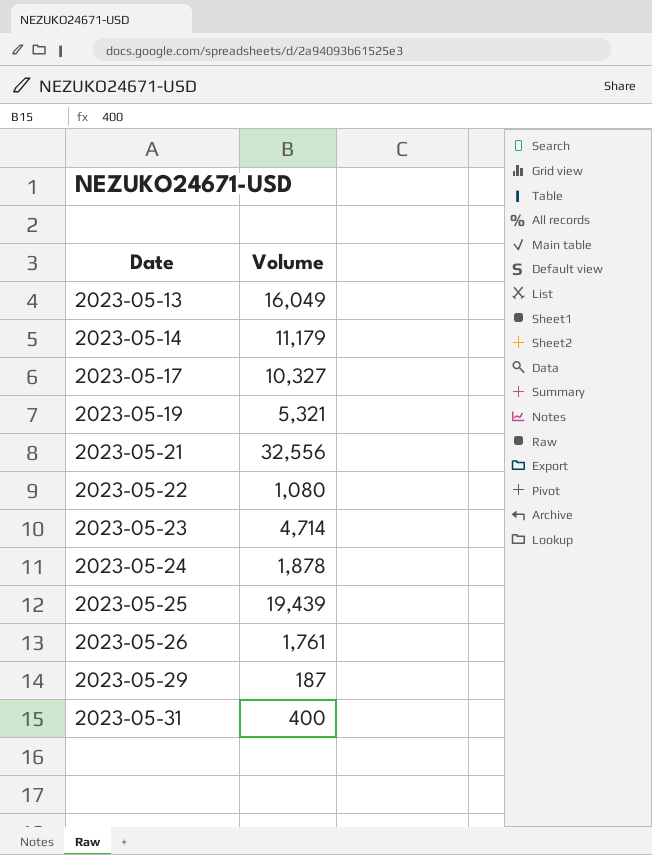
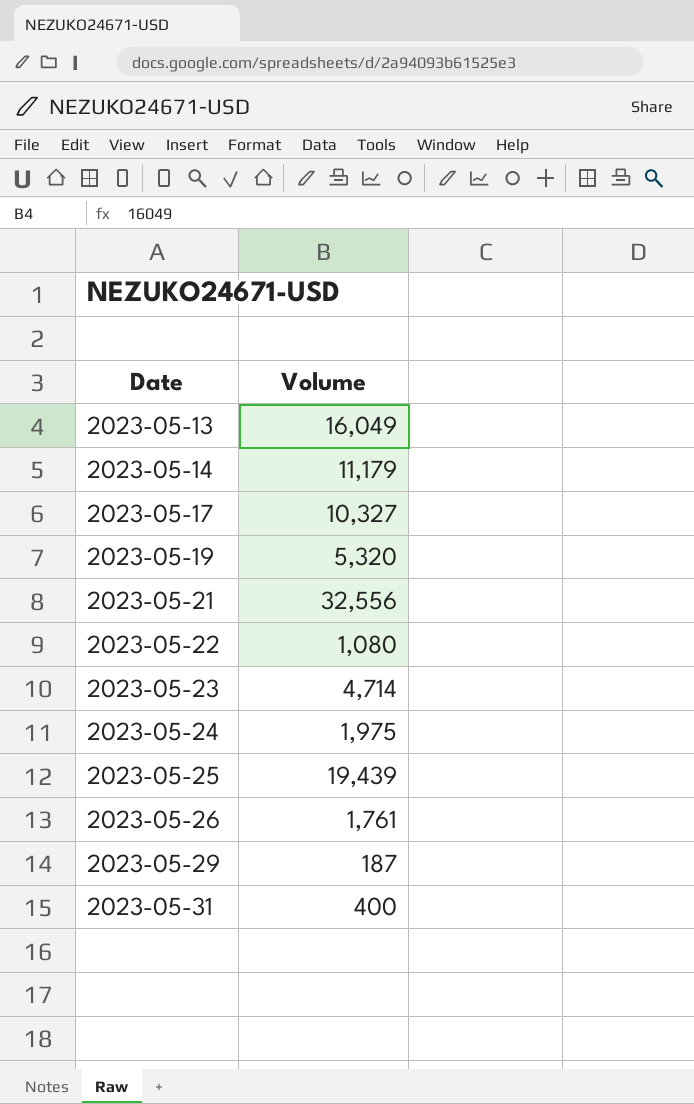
2023-05-19 | Volume: 5,321 -> 5,320
2023-05-24 | Volume: 1,878 -> 1,975

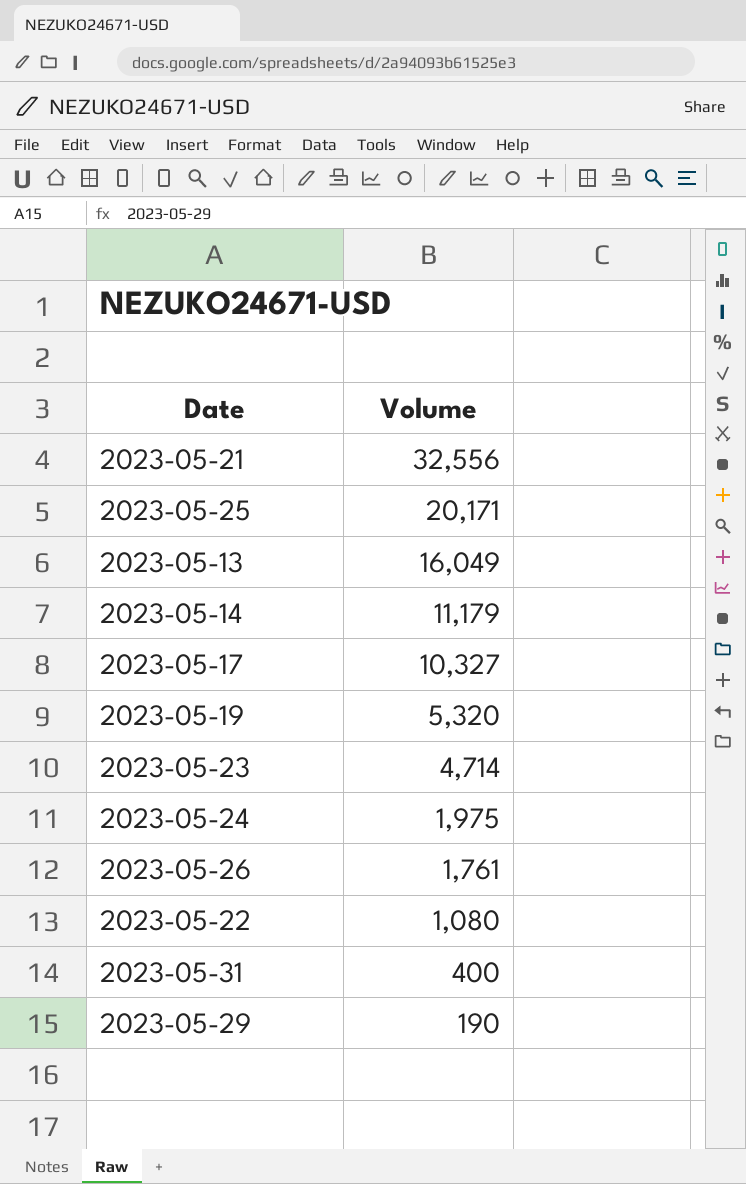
row order: Date ascending -> Volume descending
2023-05-25 | Volume: 19,439 -> 20,171
2023-05-29 | Volume: 187 -> 190

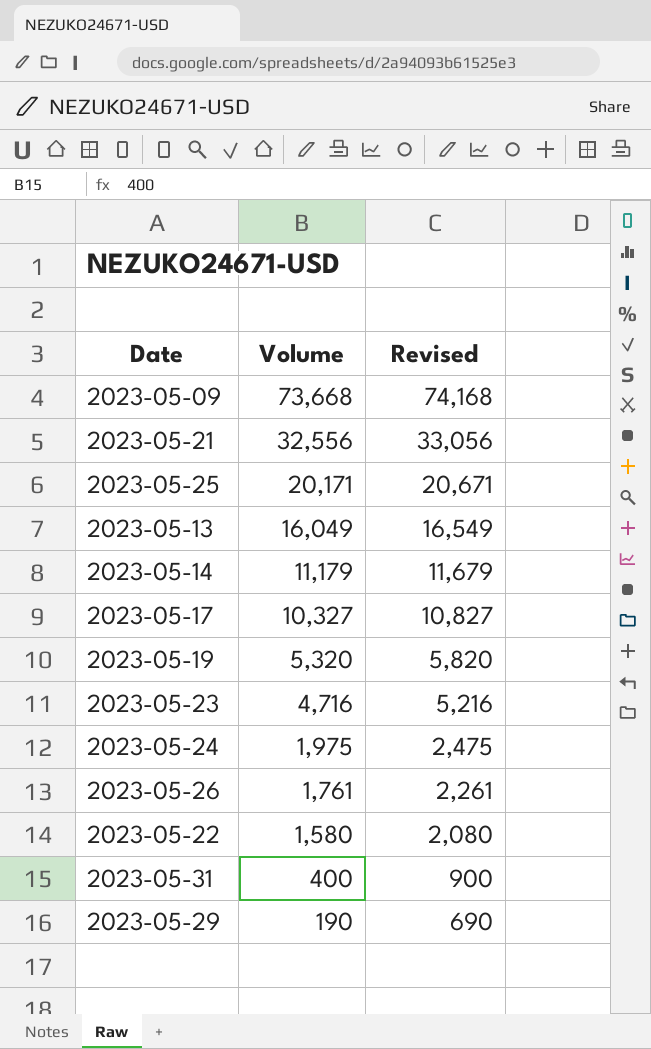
column Revised | formula: none -> [Volume] + 500
row 2023-05-09: none -> 73,668 | 74,168
2023-05-23 | Volume: 4,714 -> 4,716
2023-05-22 | Volume: 1,080 -> 1,580

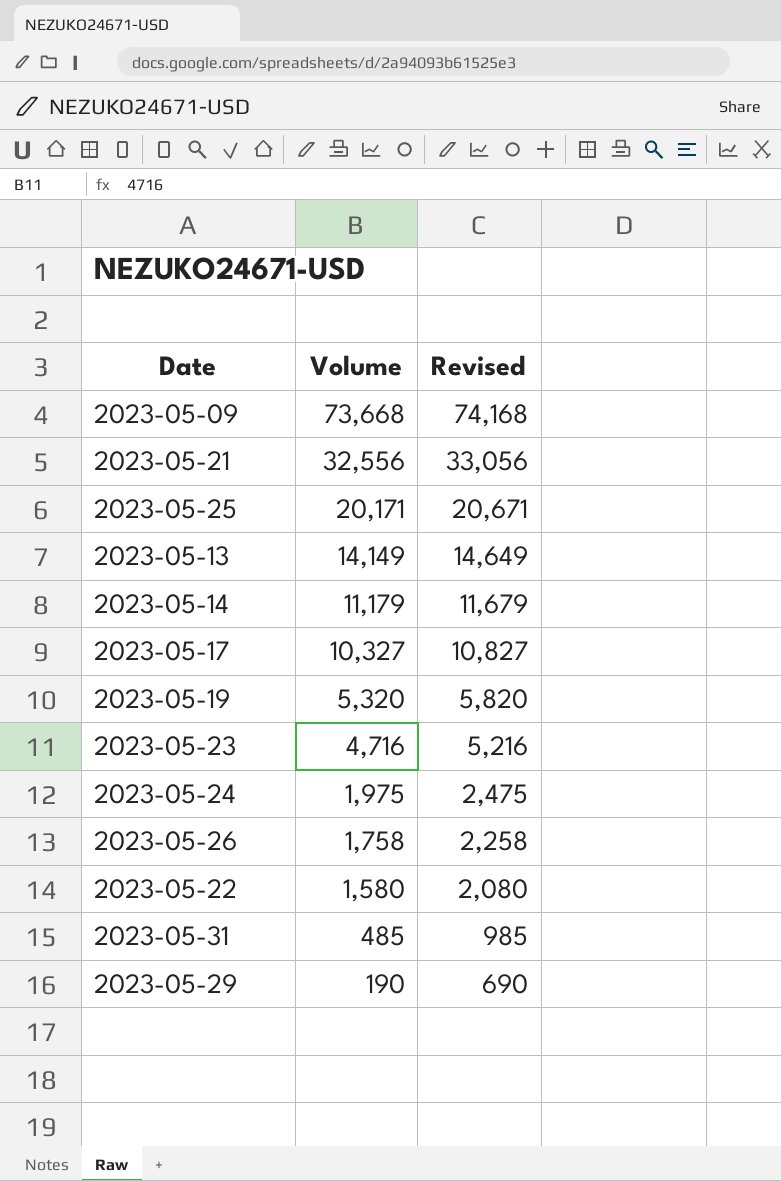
2023-05-13 | Volume: 16,049 -> 14,149
2023-05-13 | Revised: 16,549 -> 14,649
2023-05-26 | Volume: 1,761 -> 1,758
2023-05-26 | Revised: 2,261 -> 2,258
2023-05-31 | Volume: 400 -> 485
2023-05-31 | Revised: 900 -> 985

